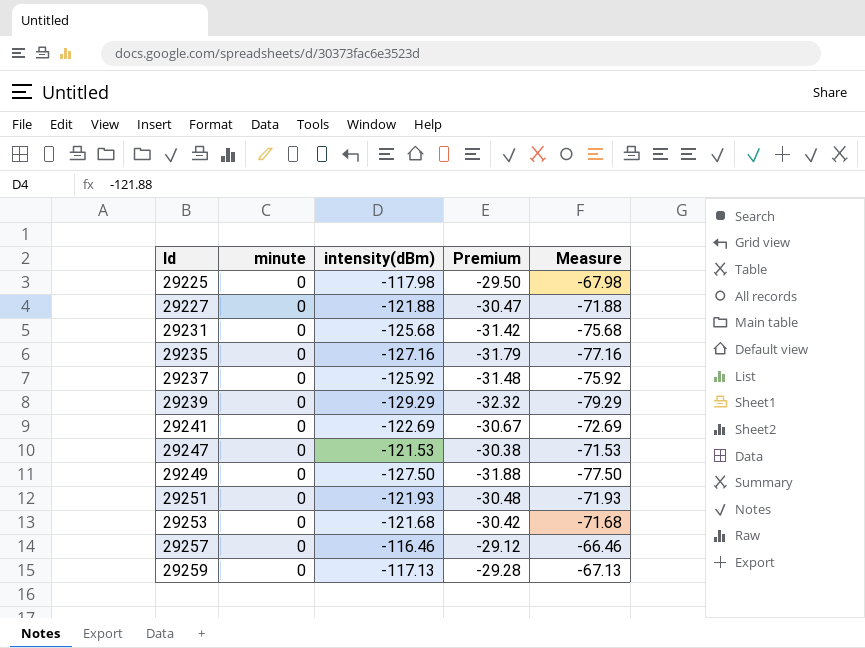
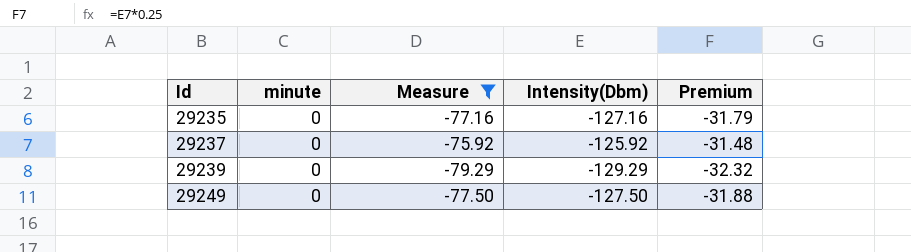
filter: none -> Measure <= -75.92
column Measure | position: 5 -> 3
column name: intensity(dBm) -> Intensity(Dbm)

